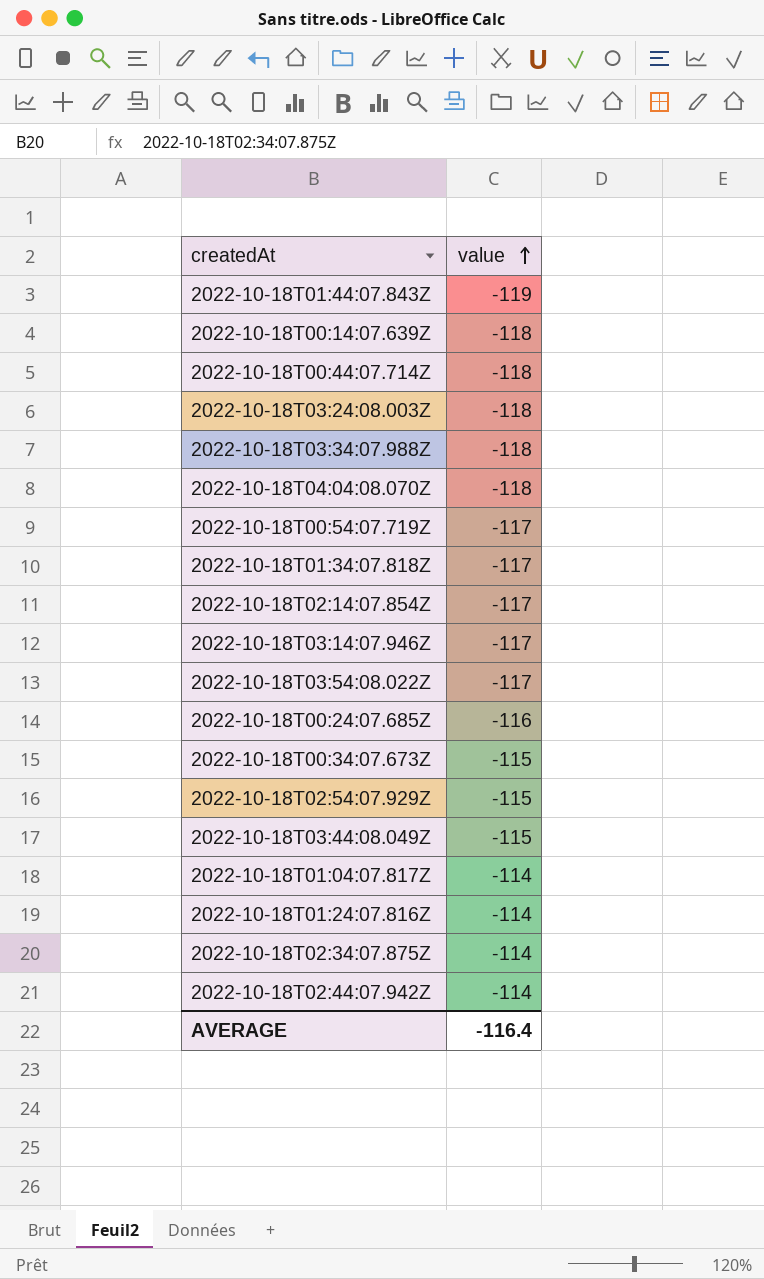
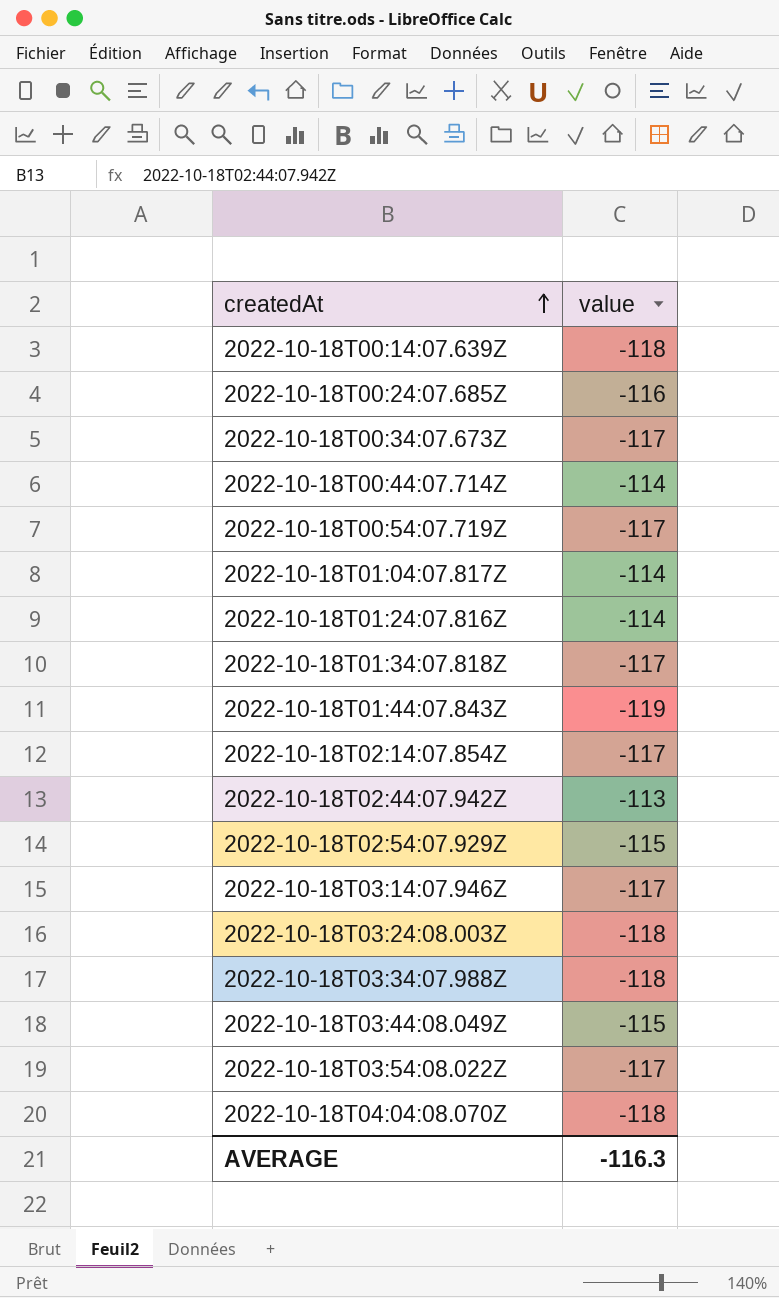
row order: value ascending -> createdAt ascending
row 2022-10-18T02:34:07.875Z: -114 -> none
2022-10-18T00:34:07.673Z | value: -115 -> -117
2022-10-18T00:44:07.714Z | value: -118 -> -114
2022-10-18T02:44:07.942Z | value: -114 -> -113
AVERAGE | value: -116.4 -> -116.3

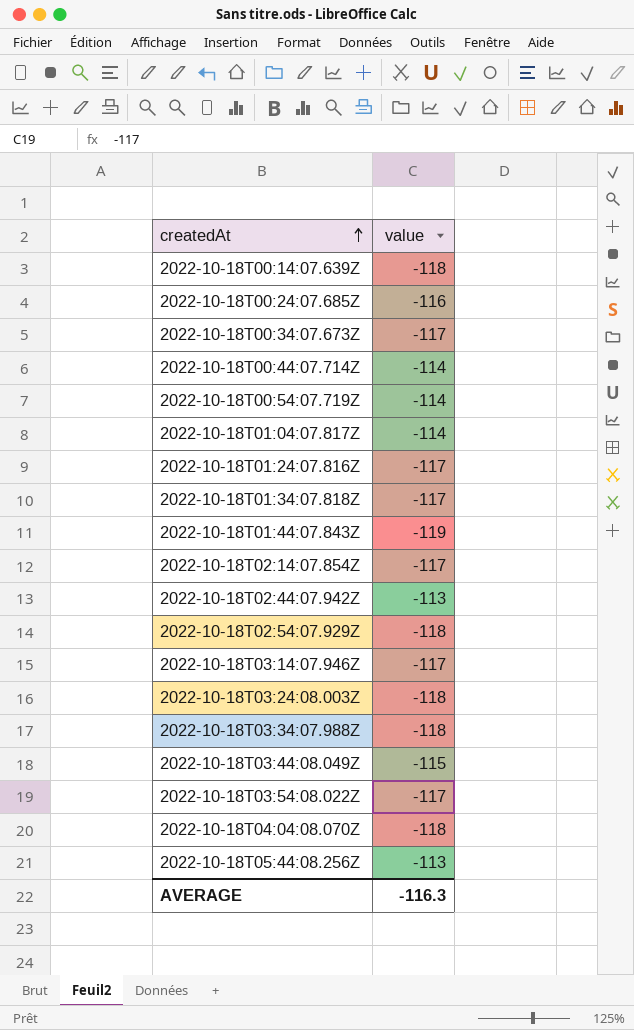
2022-10-18T00:54:07.719Z | value: -117 -> -114
2022-10-18T01:24:07.816Z | value: -114 -> -117
2022-10-18T02:54:07.929Z | value: -115 -> -118
row 2022-10-18T05:44:08.256Z: none -> -113

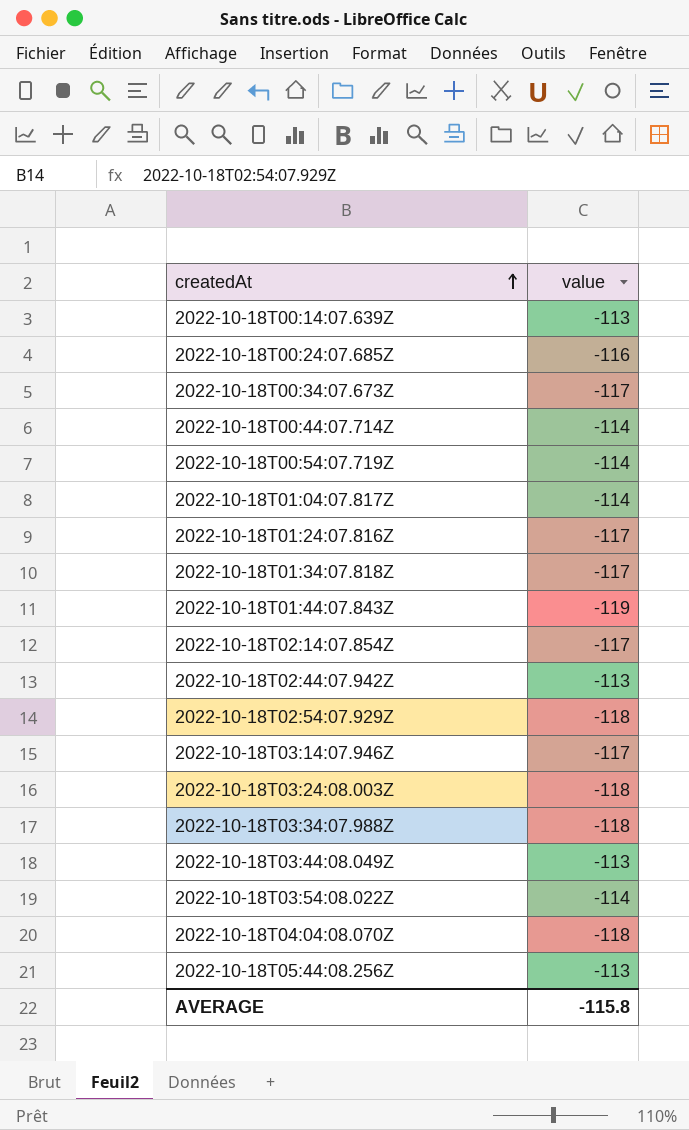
2022-10-18T00:14:07.639Z | value: -118 -> -113
2022-10-18T03:44:08.049Z | value: -115 -> -113
2022-10-18T03:54:08.022Z | value: -117 -> -114
AVERAGE | value: -116.3 -> -115.8

